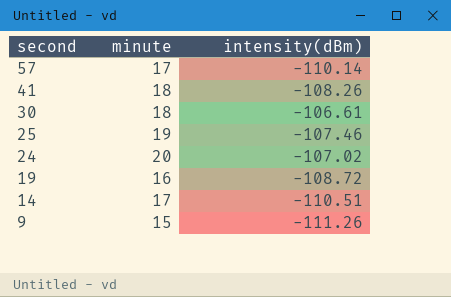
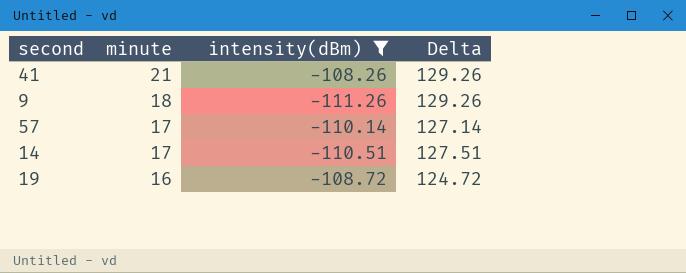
filter: none -> intensity(dBm) <= -108.26
row order: second descending -> minute descending
column Delta | formula: none -> [minute] - [intensity(dBm)]
41 | minute: 18 -> 21
9 | minute: 15 -> 18

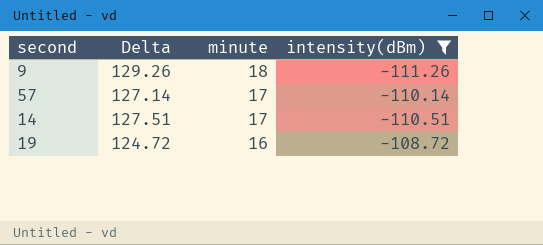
column Delta | position: 4 -> 2
row 41: 21 | -108.26 | 129.26 -> none

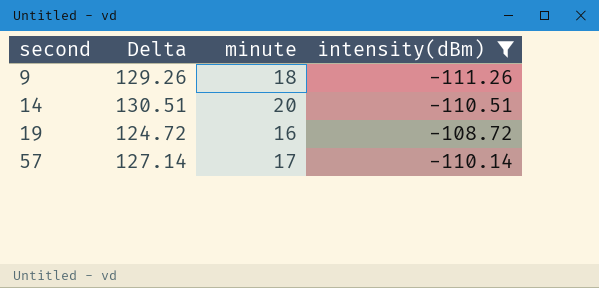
row order: minute descending -> second ascending
14 | Delta: 127.51 -> 130.51
14 | minute: 17 -> 20

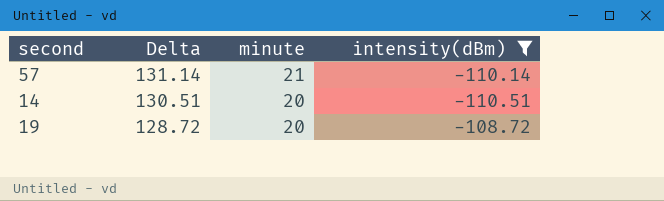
row order: second ascending -> Delta descending
row 9: 129.26 | 18 | -111.26 -> none
57 | Delta: 127.14 -> 131.14
57 | minute: 17 -> 21
19 | Delta: 124.72 -> 128.72
19 | minute: 16 -> 20

